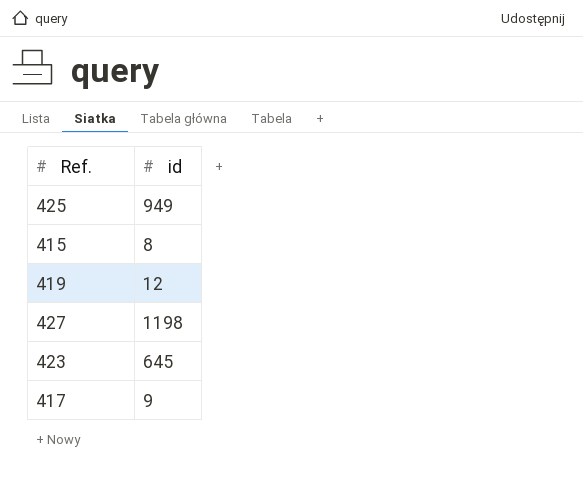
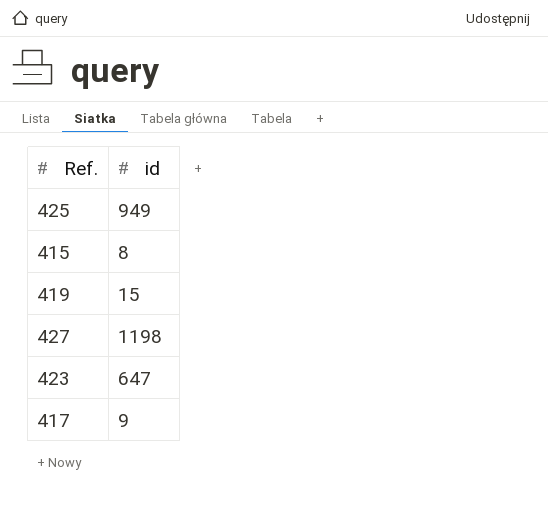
419 | id: 12 -> 15
423 | id: 645 -> 647

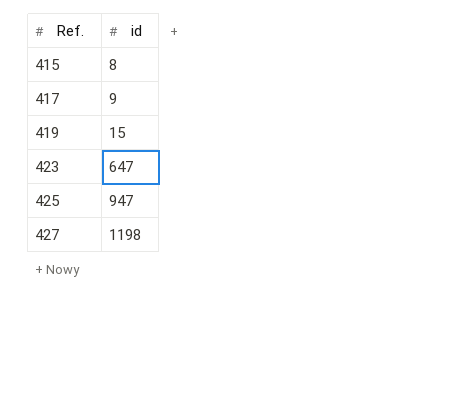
row order: none -> Ref. ascending
425 | id: 949 -> 947

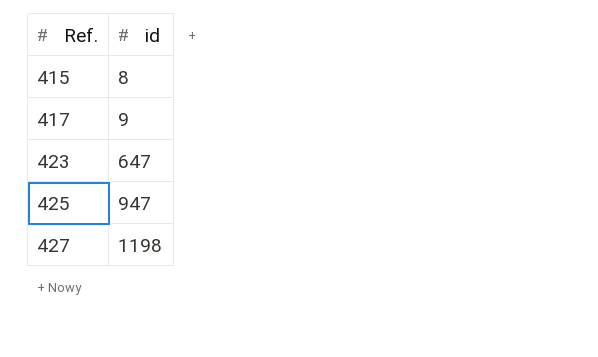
row 419: 15 -> none

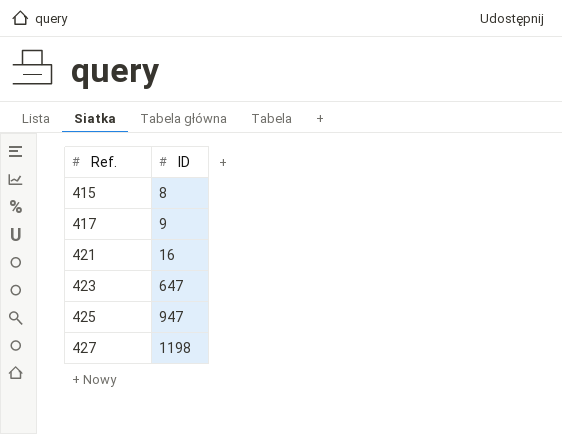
column name: id -> ID
row 421: none -> 16

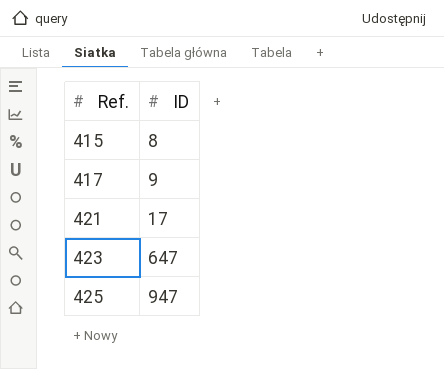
row 427: 1198 -> none
421 | ID: 16 -> 17

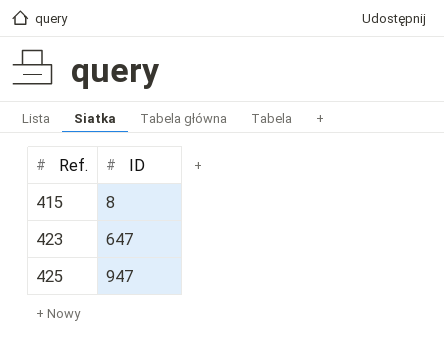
row 417: 9 -> none
row 421: 17 -> none

